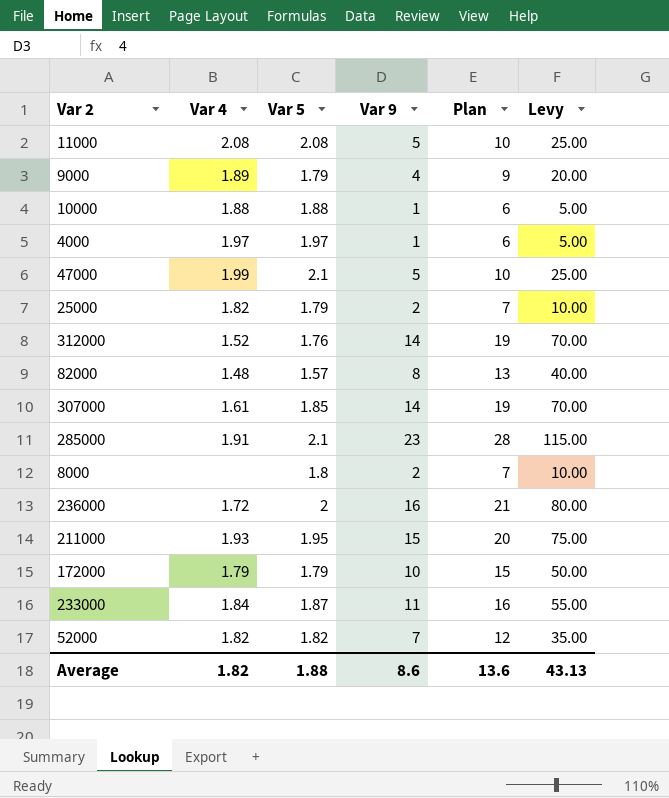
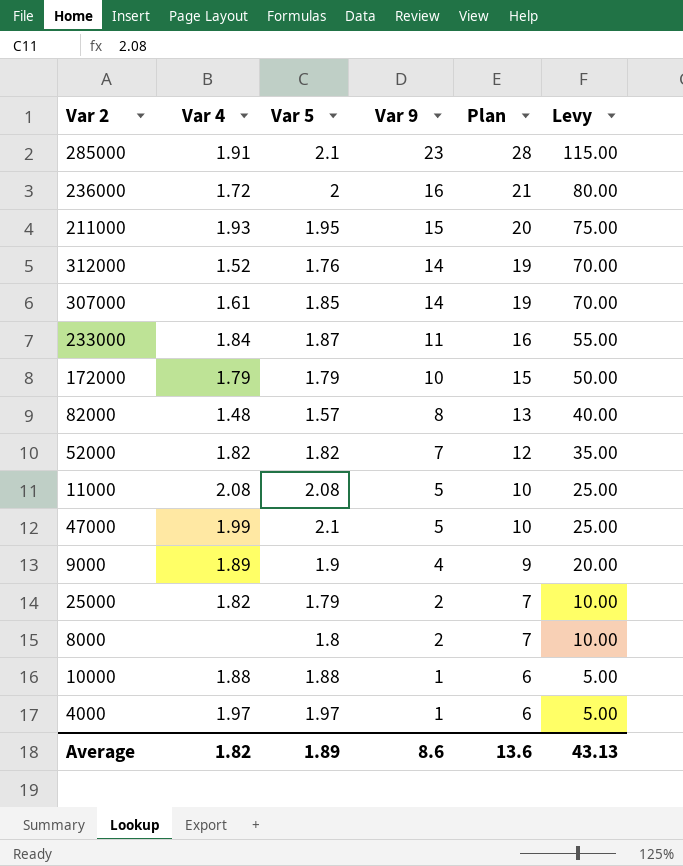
row order: none -> Var 9 descending
9000 | Var 5: 1.79 -> 1.9
Average | Var 5: 1.88 -> 1.89

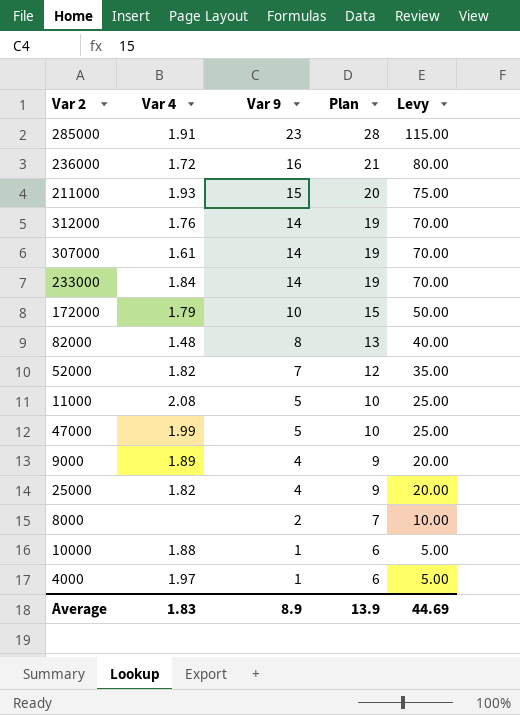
column Var 5 | position: 3 -> none
312000 | Var 4: 1.52 -> 1.76
233000 | Var 9: 11 -> 14
233000 | Plan: 16 -> 19
233000 | Levy: 55.00 -> 70.00
25000 | Var 9: 2 -> 4
25000 | Plan: 7 -> 9
25000 | Levy: 10.00 -> 20.00
Average | Var 4: 1.82 -> 1.83
Average | Var 9: 8.6 -> 8.9
Average | Plan: 13.6 -> 13.9
Average | Levy: 43.13 -> 44.69

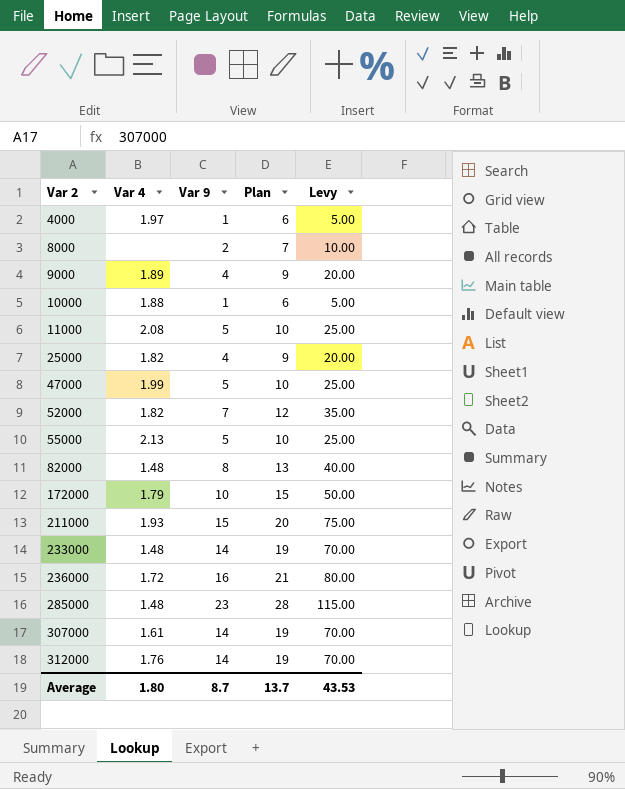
row order: Var 9 descending -> Var 2 ascending
row 55000: none -> 2.13 | 5 | 10 | 25.00
233000 | Var 4: 1.84 -> 1.48
285000 | Var 4: 1.91 -> 1.48
Average | Var 4: 1.83 -> 1.80
Average | Var 9: 8.9 -> 8.7
Average | Plan: 13.9 -> 13.7
Average | Levy: 44.69 -> 43.53

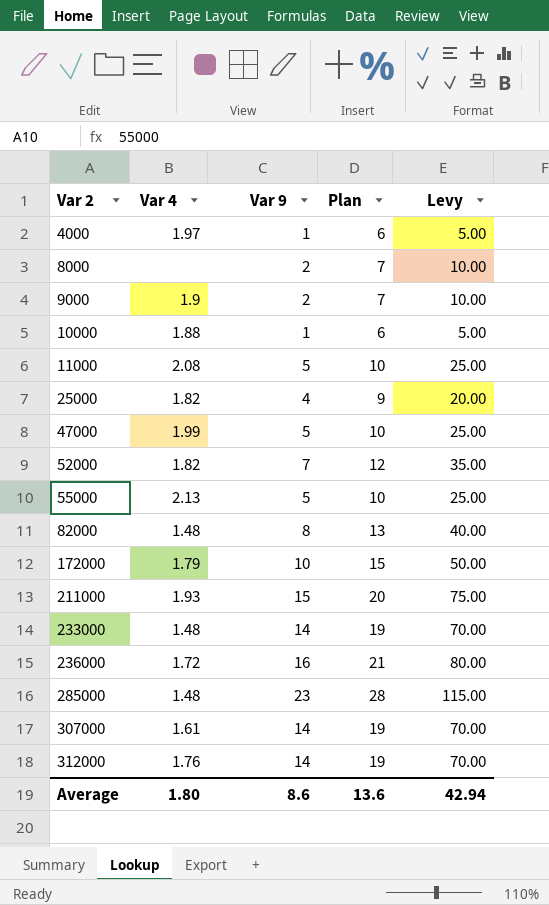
9000 | Var 4: 1.89 -> 1.9
9000 | Var 9: 4 -> 2
9000 | Plan: 9 -> 7
9000 | Levy: 20.00 -> 10.00
Average | Var 9: 8.7 -> 8.6
Average | Plan: 13.7 -> 13.6
Average | Levy: 43.53 -> 42.94

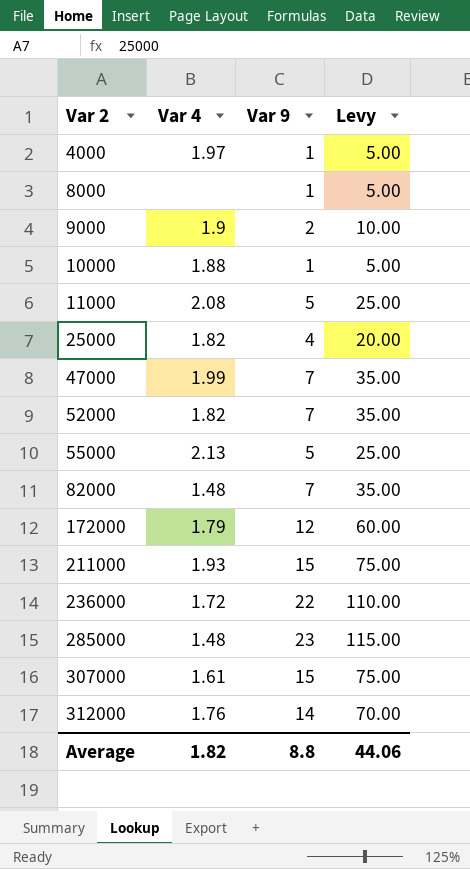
column Plan | formula: [Var 9] + 5 -> none
row 233000: 1.48 | 14 | 19 | 70.00 -> none
8000 | Var 9: 2 -> 1
8000 | Levy: 10.00 -> 5.00
47000 | Var 9: 5 -> 7
47000 | Levy: 25.00 -> 35.00
82000 | Var 9: 8 -> 7
82000 | Levy: 40.00 -> 35.00
172000 | Var 9: 10 -> 12
172000 | Levy: 50.00 -> 60.00
236000 | Var 9: 16 -> 22
236000 | Levy: 80.00 -> 110.00
307000 | Var 9: 14 -> 15
307000 | Levy: 70.00 -> 75.00
Average | Var 4: 1.80 -> 1.82
Average | Var 9: 8.6 -> 8.8
Average | Levy: 42.94 -> 44.06

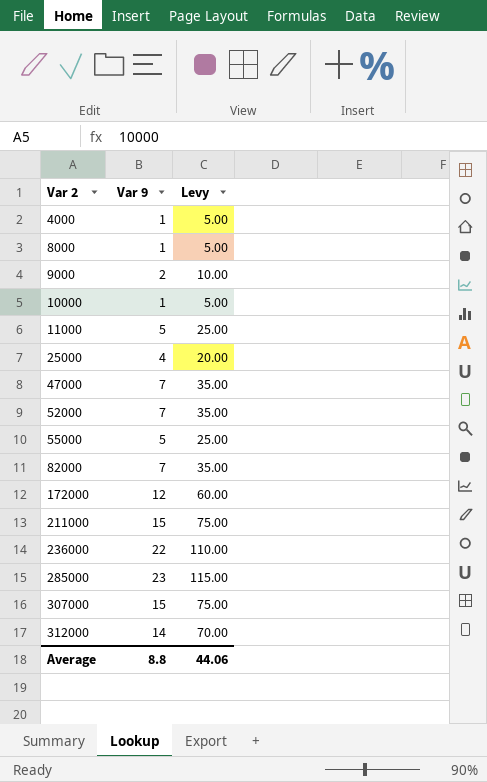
column Var 4 | position: 2 -> none

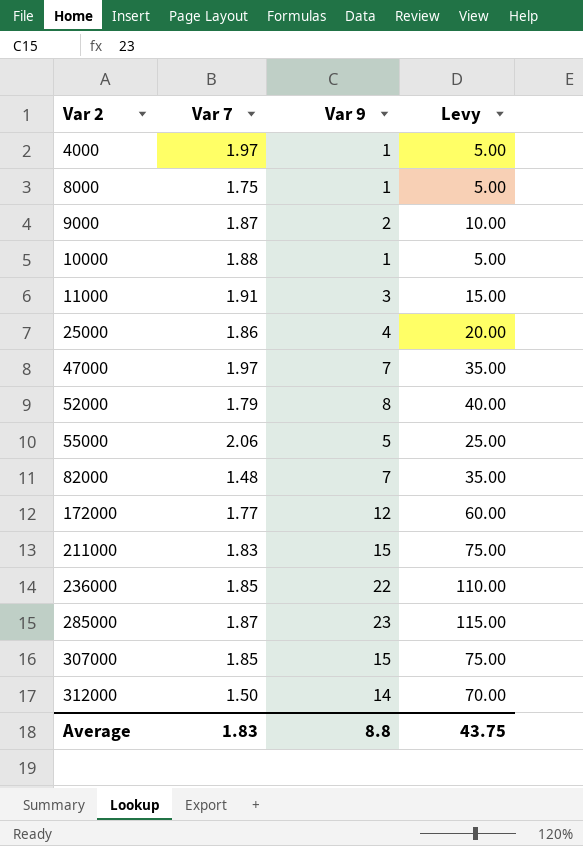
column Var 7 | position: none -> 2
11000 | Var 9: 5 -> 3
11000 | Levy: 25.00 -> 15.00
52000 | Var 9: 7 -> 8
52000 | Levy: 35.00 -> 40.00
Average | Levy: 44.06 -> 43.75

